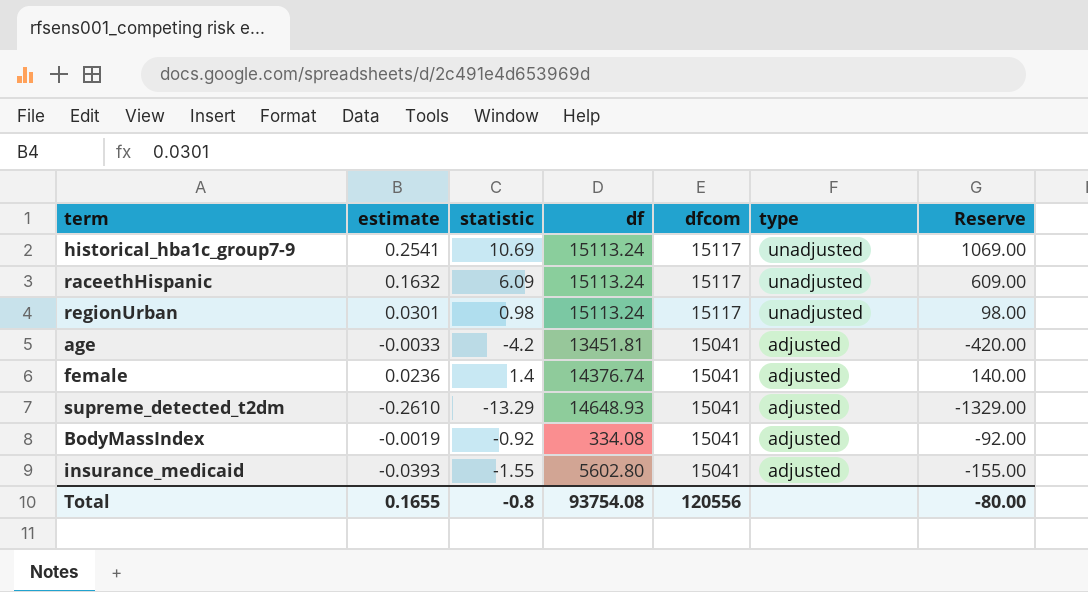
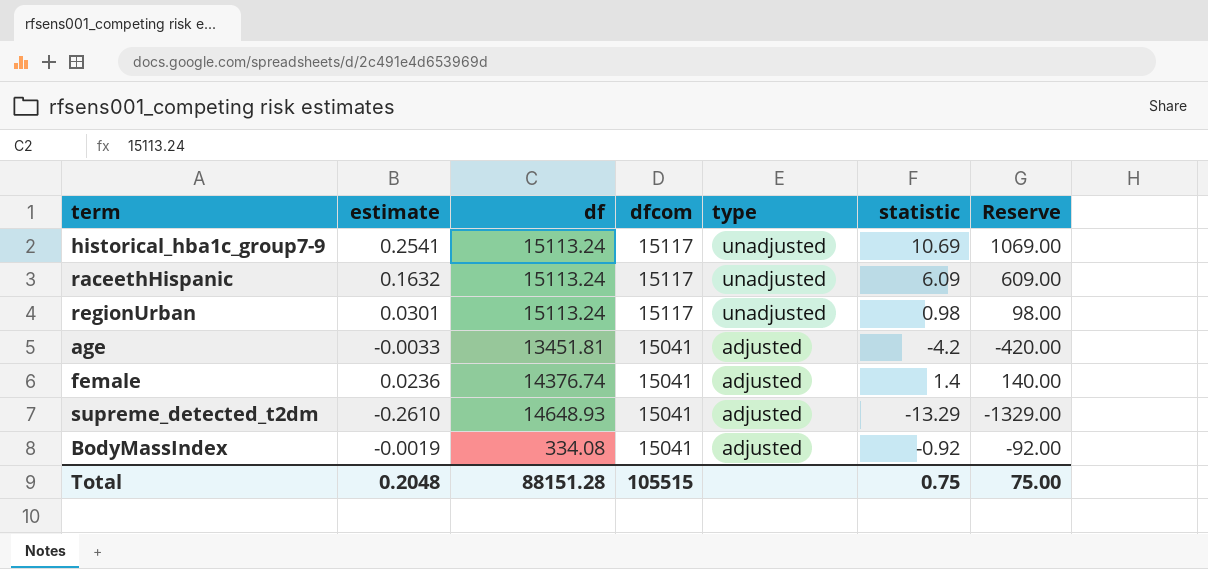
column statistic | position: 3 -> 6
row insurance_medicaid: -0.0393 | -1.55 | 5602.80 | 15041 | adjusted | -155.00 -> none
Total | estimate: 0.1655 -> 0.2048
Total | df: 93754.08 -> 88151.28
Total | dfcom: 120556 -> 105515
Total | statistic: -0.8 -> 0.75
Total | Reserve: -80.00 -> 75.00

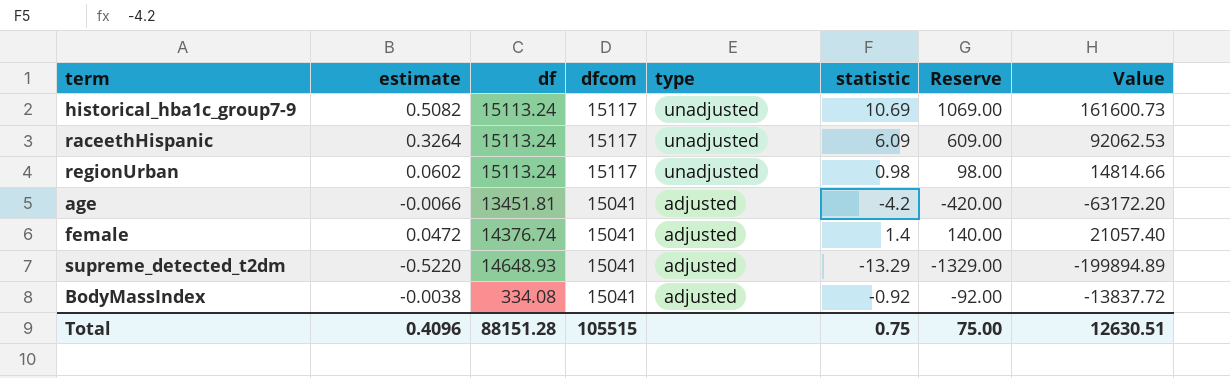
column Value | formula: none -> [dfcom] * [statistic]
historical_hba1c_group7-9 | estimate: 0.2541 -> 0.5082
raceethHispanic | estimate: 0.1632 -> 0.3264
regionUrban | estimate: 0.0301 -> 0.0602
age | estimate: -0.0033 -> -0.0066
female | estimate: 0.0236 -> 0.0472
supreme_detected_t2dm | estimate: -0.2610 -> -0.5220
BodyMassIndex | estimate: -0.0019 -> -0.0038
Total | estimate: 0.2048 -> 0.4096

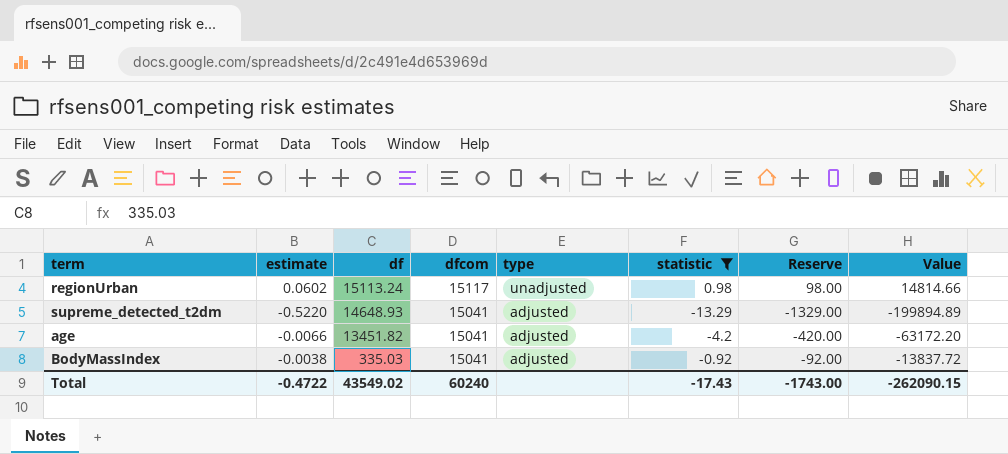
filter: none -> statistic <= 0.98
row order: dfcom descending -> df descending
age | df: 13451.81 -> 13451.82
BodyMassIndex | df: 334.08 -> 335.03
Total | estimate: 0.4096 -> -0.4722
Total | df: 88151.28 -> 43549.02
Total | dfcom: 105515 -> 60240
Total | statistic: 0.75 -> -17.43
Total | Reserve: 75.00 -> -1743.00
Total | Value: 12630.51 -> -262090.15

